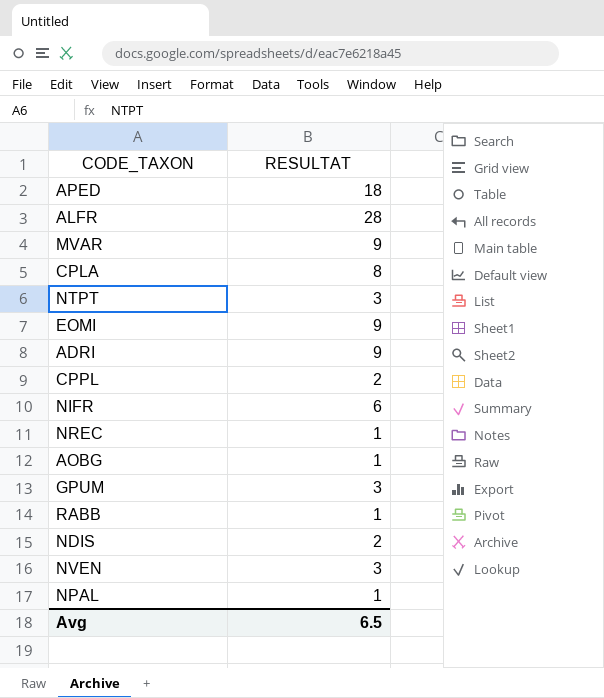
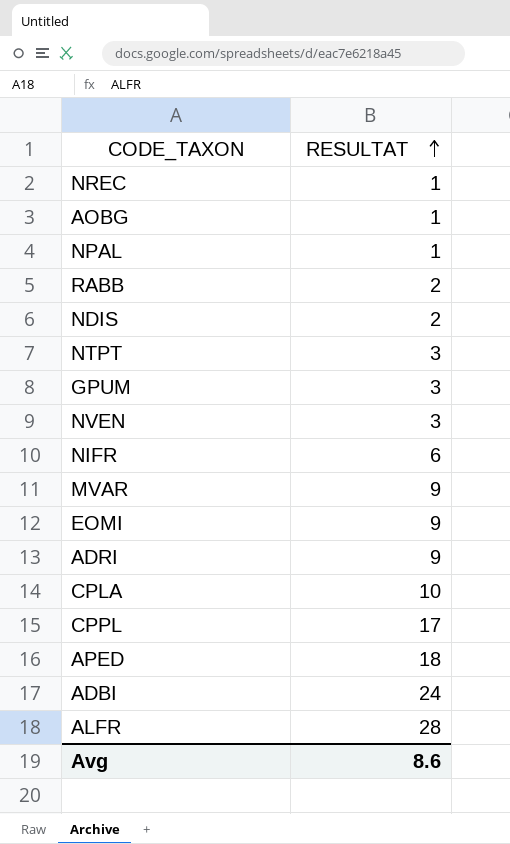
row order: none -> RESULTAT ascending
RABB | RESULTAT: 1 -> 2
CPLA | RESULTAT: 8 -> 10
CPPL | RESULTAT: 2 -> 17
row ADBI: none -> 24
Avg | RESULTAT: 6.5 -> 8.6

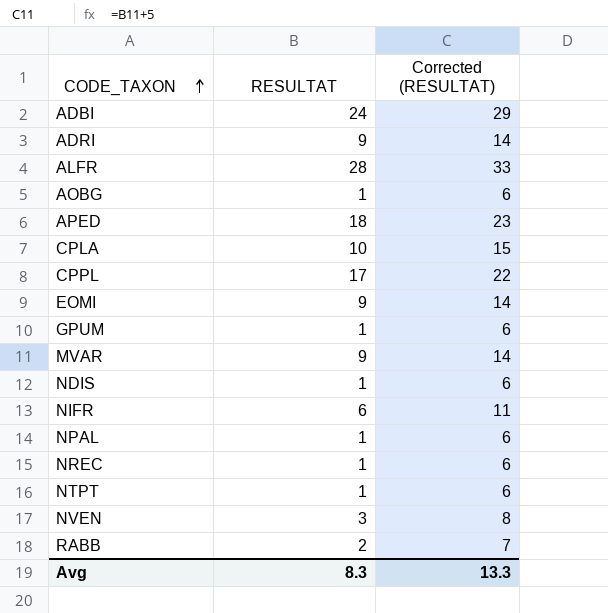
row order: RESULTAT ascending -> CODE_TAXON ascending
column Corrected (RESULTAT) | formula: none -> [RESULTAT] + 5
GPUM | RESULTAT: 3 -> 1
NDIS | RESULTAT: 2 -> 1
NTPT | RESULTAT: 3 -> 1
Avg | RESULTAT: 8.6 -> 8.3

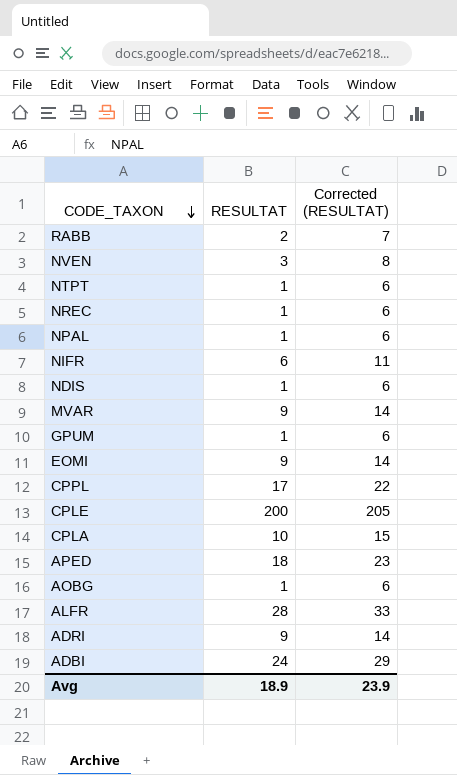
row order: CODE_TAXON ascending -> CODE_TAXON descending
row CPLE: none -> 200 | 205
Avg | RESULTAT: 8.3 -> 18.9
Avg | Corrected (RESULTAT): 13.3 -> 23.9

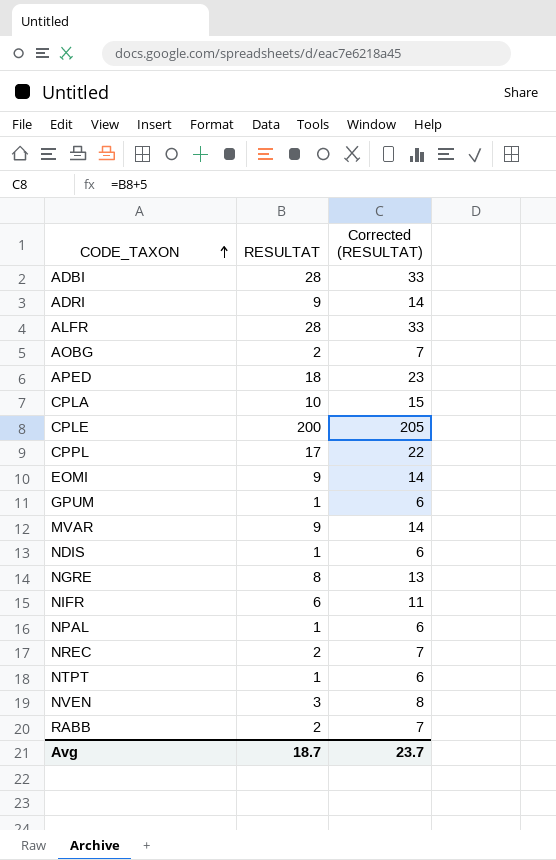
row order: CODE_TAXON descending -> CODE_TAXON ascending
ADBI | RESULTAT: 24 -> 28
ADBI | Corrected (RESULTAT): 29 -> 33
AOBG | RESULTAT: 1 -> 2
AOBG | Corrected (RESULTAT): 6 -> 7
row NGRE: none -> 8 | 13
NREC | RESULTAT: 1 -> 2
NREC | Corrected (RESULTAT): 6 -> 7
Avg | RESULTAT: 18.9 -> 18.7
Avg | Corrected (RESULTAT): 23.9 -> 23.7

